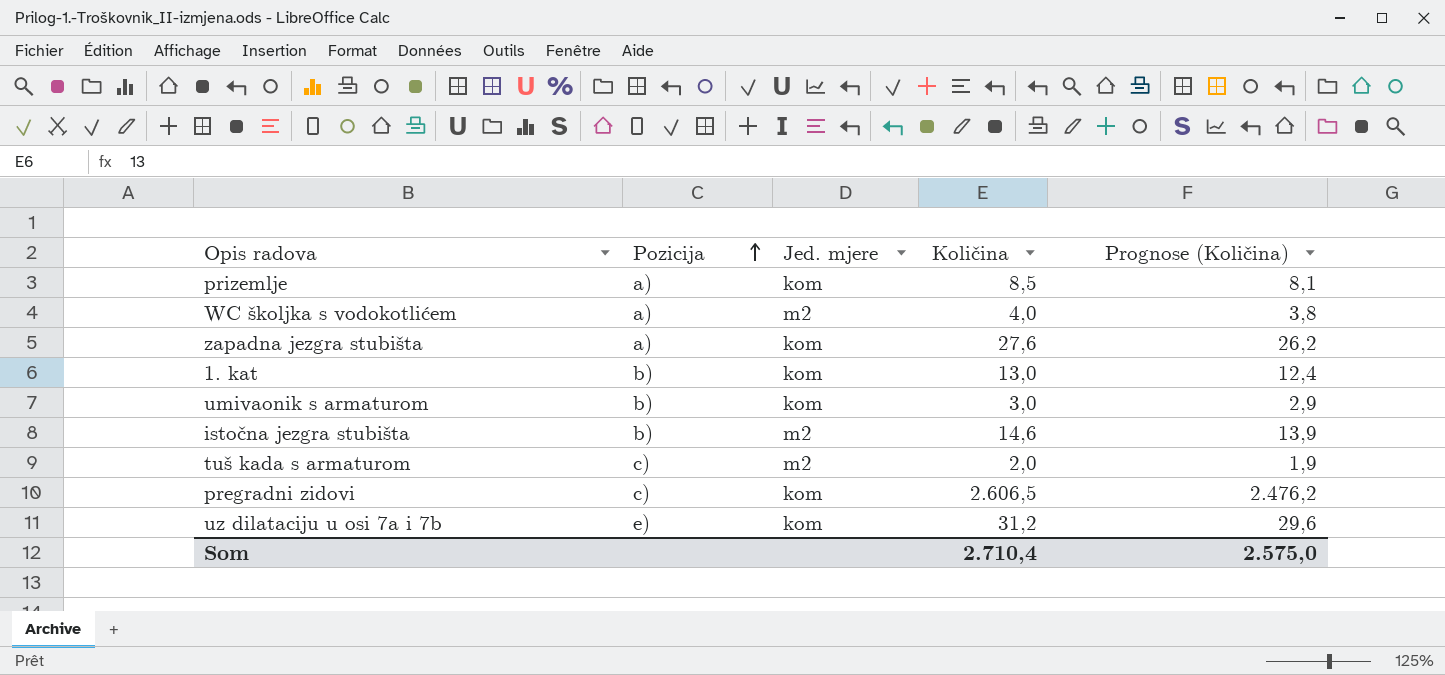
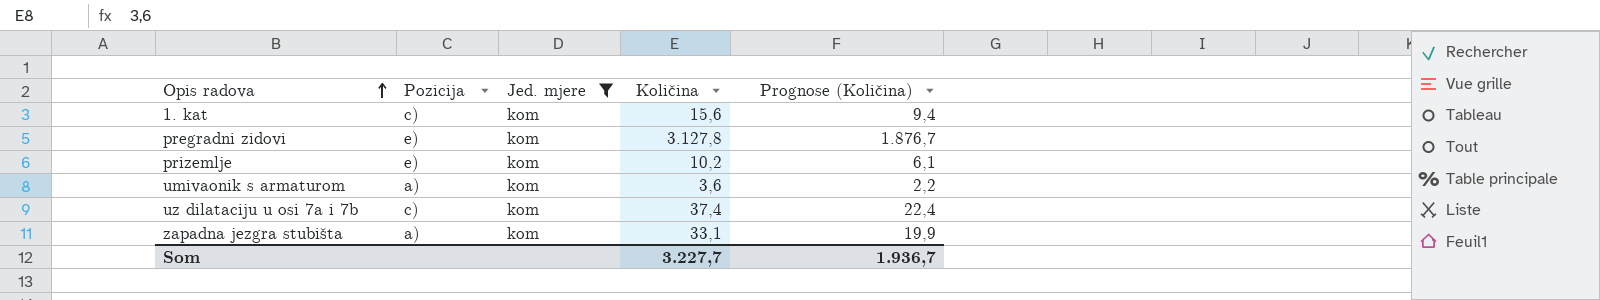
filter: none -> Jed. mjere = kom
row order: Pozicija ascending -> Opis radova ascending
column Prognose (Količina) | formula: [Količina] * 0,95 -> [Količina] * 0,6
1. kat | Pozicija: b) -> c)
1. kat | Količina: 13,0 -> 15,6
pregradni zidovi | Pozicija: c) -> e)
pregradni zidovi | Količina: 2.606,5 -> 3.127,8
prizemlje | Pozicija: a) -> e)
prizemlje | Količina: 8,5 -> 10,2
umivaonik s armaturom | Pozicija: b) -> a)
umivaonik s armaturom | Količina: 3,0 -> 3,6
uz dilataciju u osi 7a i 7b | Pozicija: e) -> c)
uz dilataciju u osi 7a i 7b | Količina: 31,2 -> 37,4
zapadna jezgra stubišta | Količina: 27,6 -> 33,1
Som | Količina: 2.710,4 -> 3.227,7
Som | Prognose (Količina): 2.575,0 -> 1.936,7

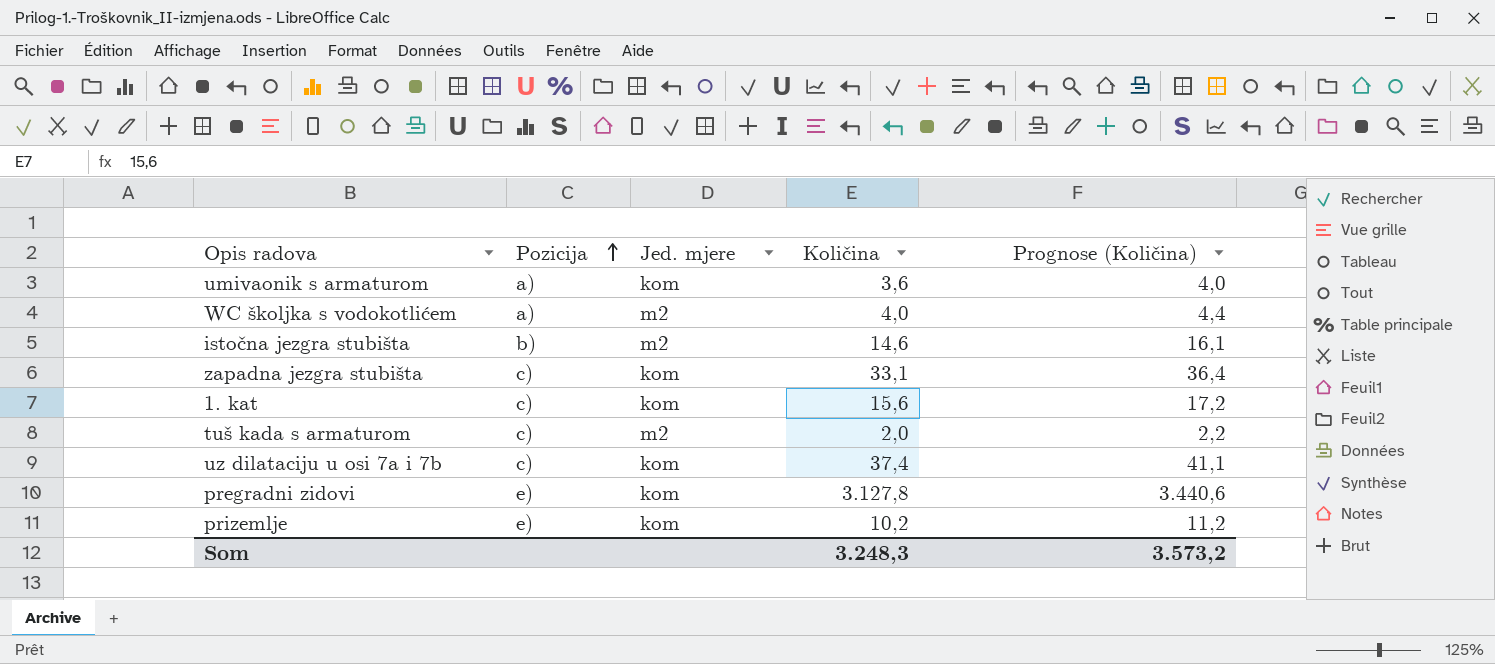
filter: Jed. mjere = kom -> none
row order: Opis radova ascending -> Pozicija ascending
column Prognose (Količina) | formula: [Količina] * 0,6 -> [Količina] * 1,1
zapadna jezgra stubišta | Pozicija: a) -> c)
Som | Količina: 3.227,7 -> 3.248,3
Som | Prognose (Količina): 1.936,7 -> 3.573,2

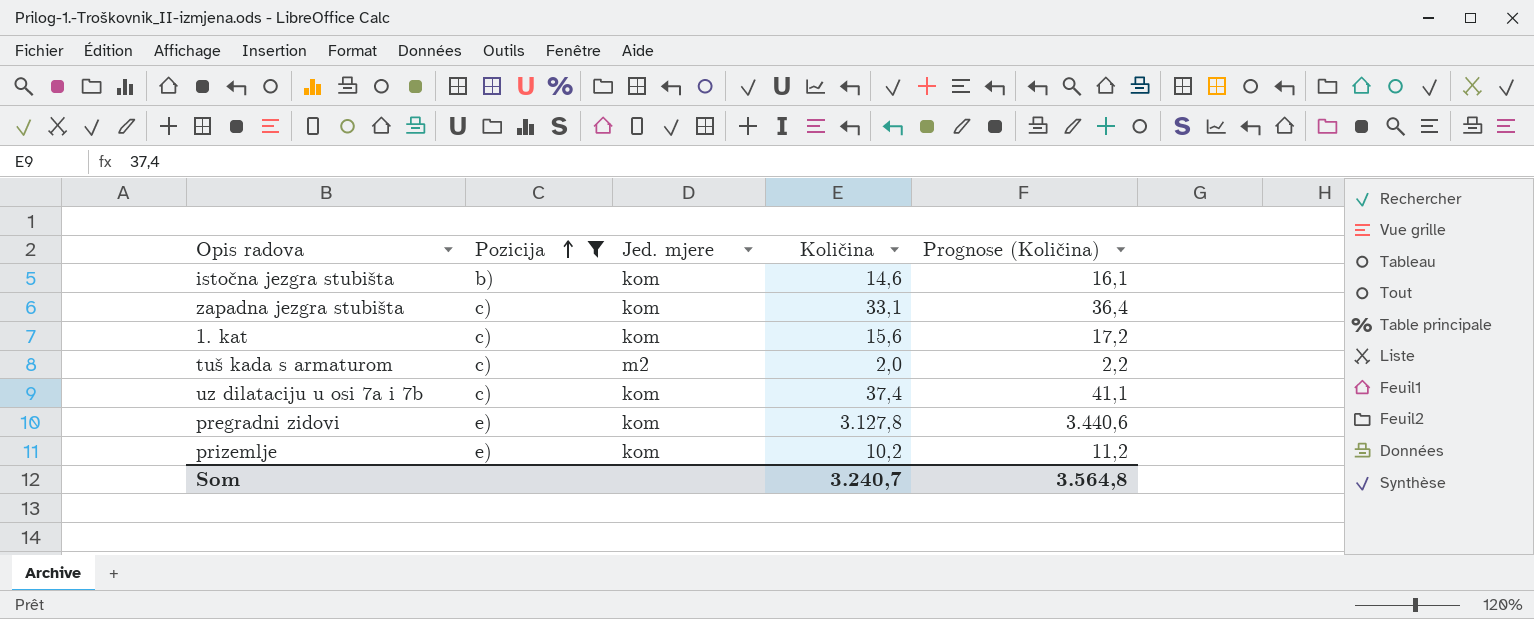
filter: none -> Pozicija != a)
istočna jezgra stubišta | Jed. mjere: m2 -> kom
Som | Količina: 3.248,3 -> 3.240,7
Som | Prognose (Količina): 3.573,2 -> 3.564,8

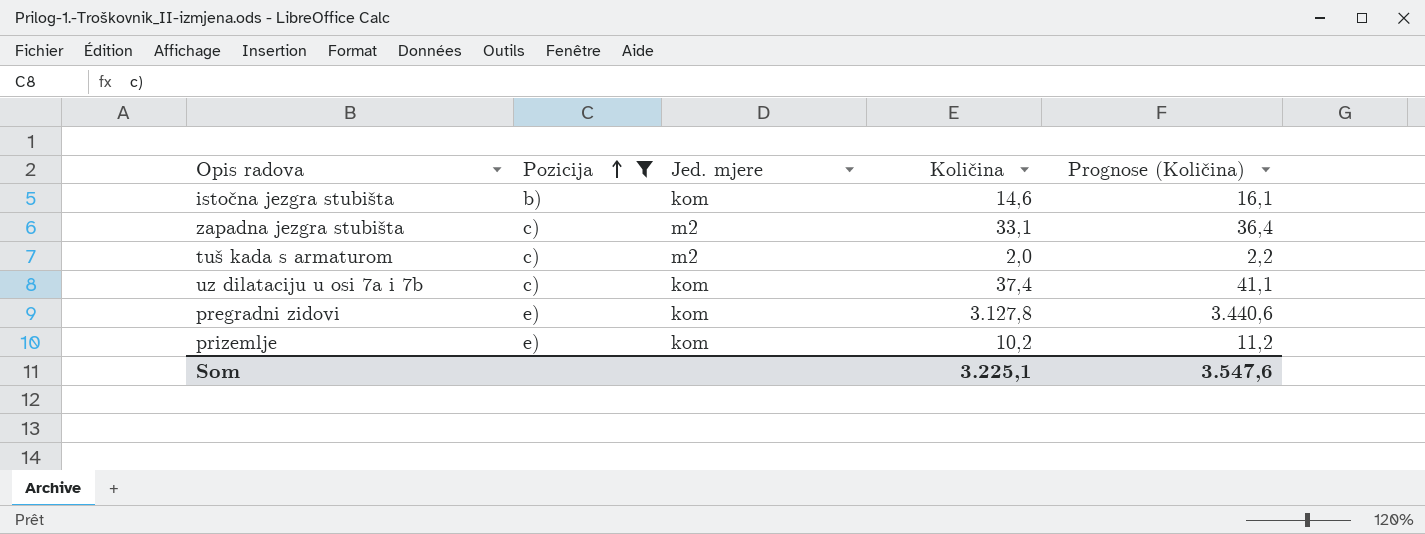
row 1. kat: c) | kom | 15,6 | 17,2 -> none
zapadna jezgra stubišta | Jed. mjere: kom -> m2
Som | Količina: 3.240,7 -> 3.225,1
Som | Prognose (Količina): 3.564,8 -> 3.547,6

